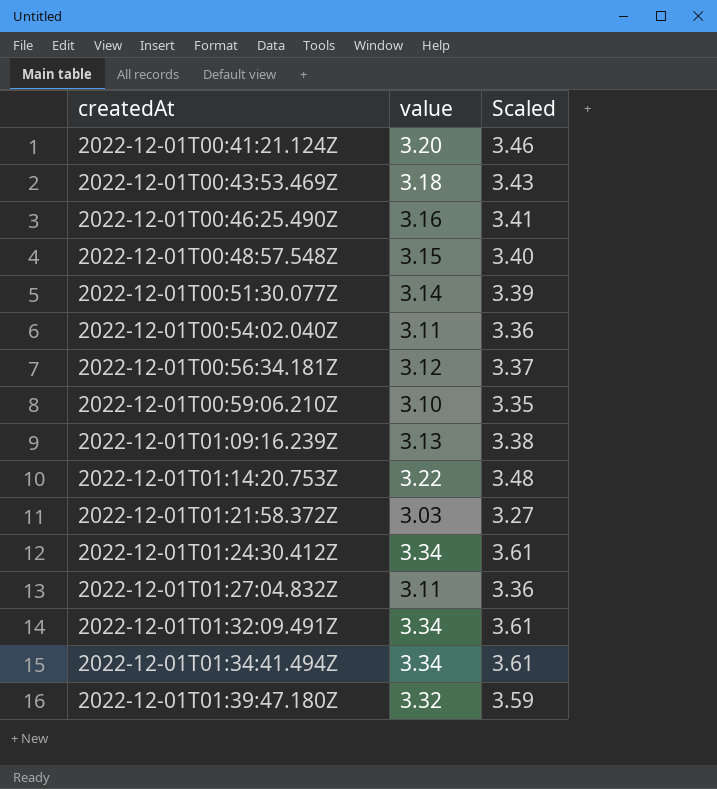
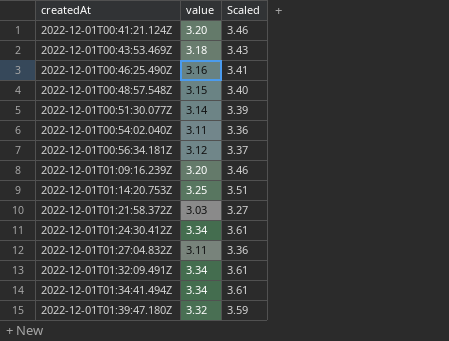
row 2022-12-01T00:59:06.210Z: 3.10 | 3.35 -> none
2022-12-01T01:09:16.239Z | value: 3.13 -> 3.20
2022-12-01T01:09:16.239Z | Scaled: 3.38 -> 3.46
2022-12-01T01:14:20.753Z | value: 3.22 -> 3.25
2022-12-01T01:14:20.753Z | Scaled: 3.48 -> 3.51

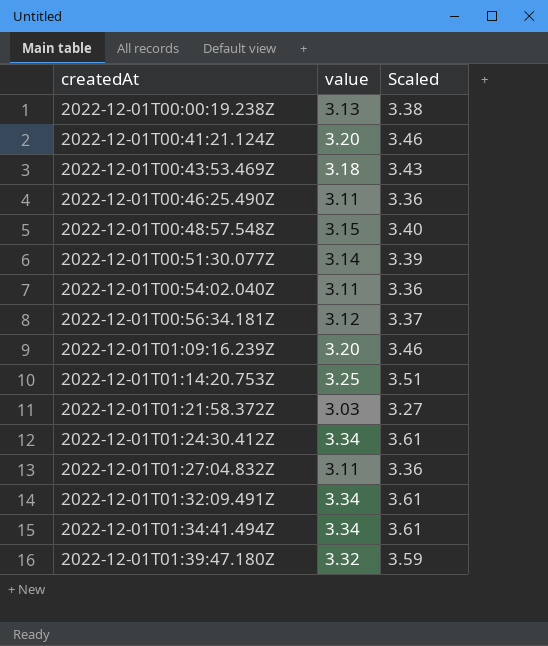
row 2022-12-01T00:00:19.238Z: none -> 3.13 | 3.38
2022-12-01T00:46:25.490Z | value: 3.16 -> 3.11
2022-12-01T00:46:25.490Z | Scaled: 3.41 -> 3.36

